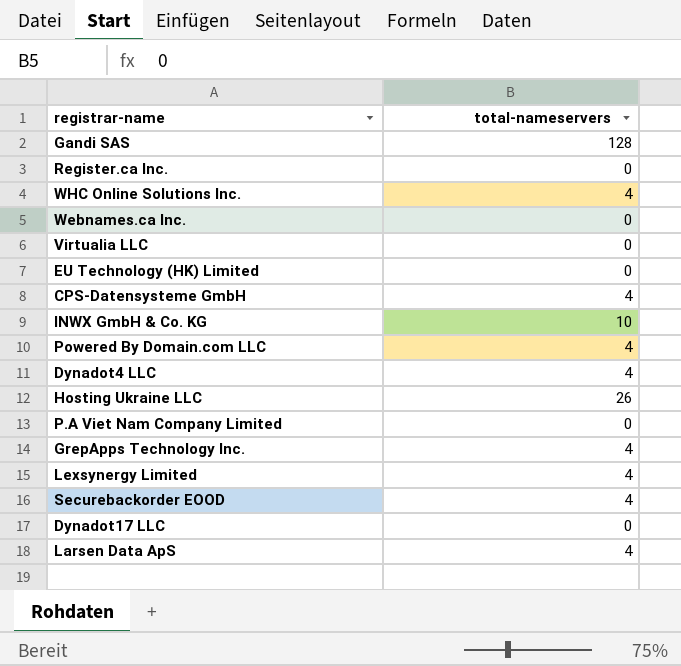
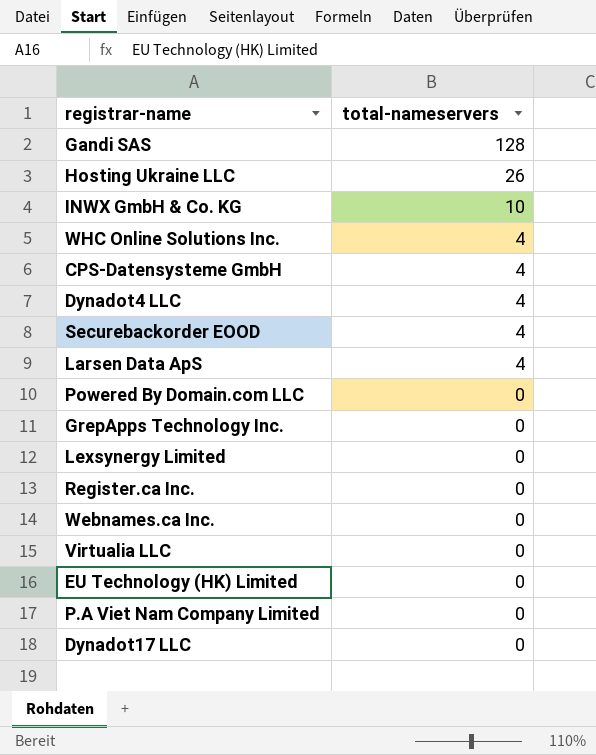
row order: none -> total-nameservers descending
Powered By Domain.com LLC | total-nameservers: 4 -> 0
GrepApps Technology Inc. | total-nameservers: 4 -> 0
Lexsynergy Limited | total-nameservers: 4 -> 0

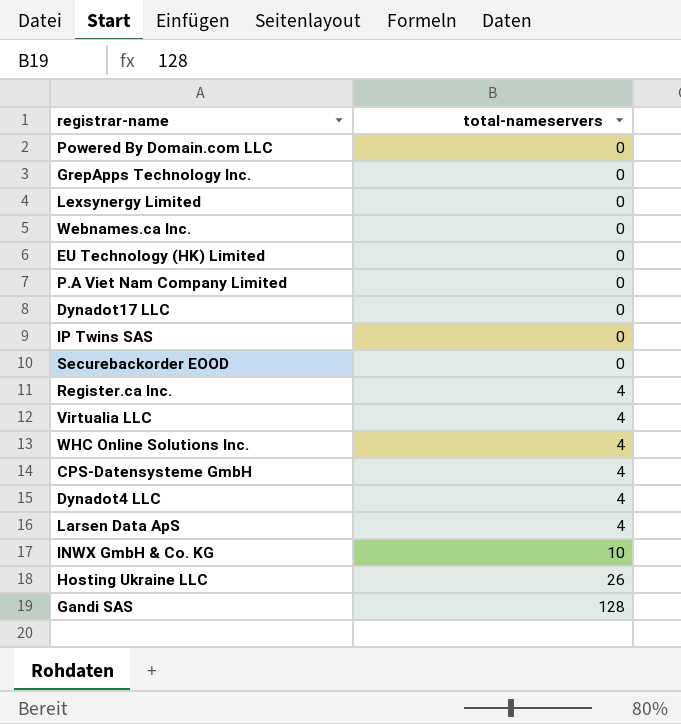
row order: total-nameservers descending -> total-nameservers ascending
row IP Twins SAS: none -> 0
Securebackorder EOOD | total-nameservers: 4 -> 0
Register.ca Inc. | total-nameservers: 0 -> 4
Virtualia LLC | total-nameservers: 0 -> 4

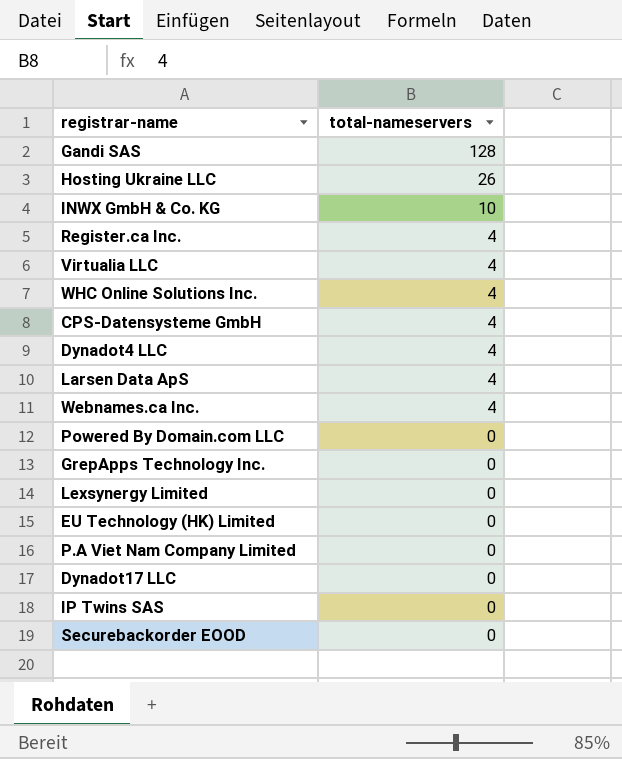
row order: total-nameservers ascending -> total-nameservers descending
Webnames.ca Inc. | total-nameservers: 0 -> 4

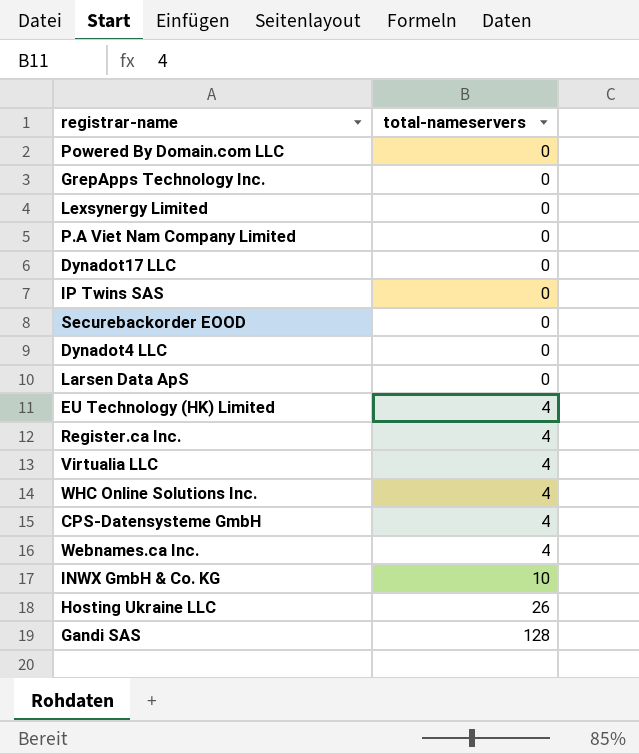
row order: total-nameservers descending -> total-nameservers ascending
Dynadot4 LLC | total-nameservers: 4 -> 0
Larsen Data ApS | total-nameservers: 4 -> 0
EU Technology (HK) Limited | total-nameservers: 0 -> 4

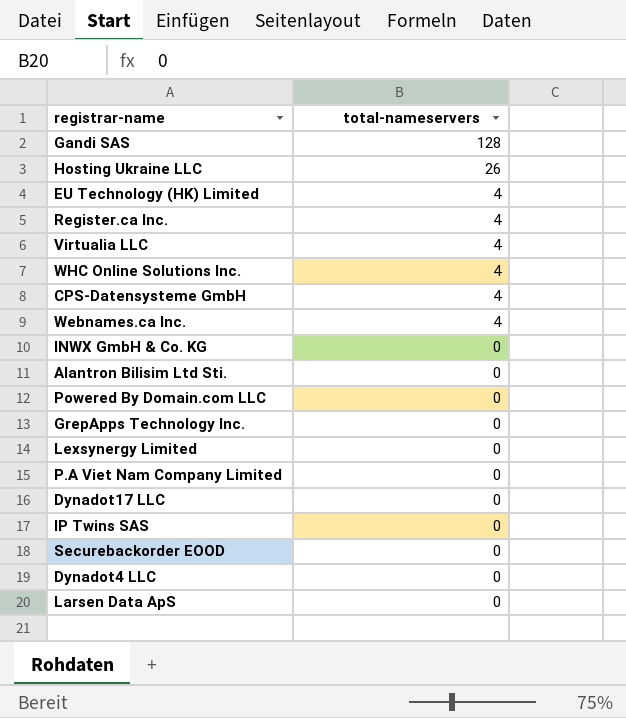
row order: total-nameservers ascending -> total-nameservers descending
INWX GmbH & Co. KG | total-nameservers: 10 -> 0
row Alantron Bilisim Ltd Sti.: none -> 0

